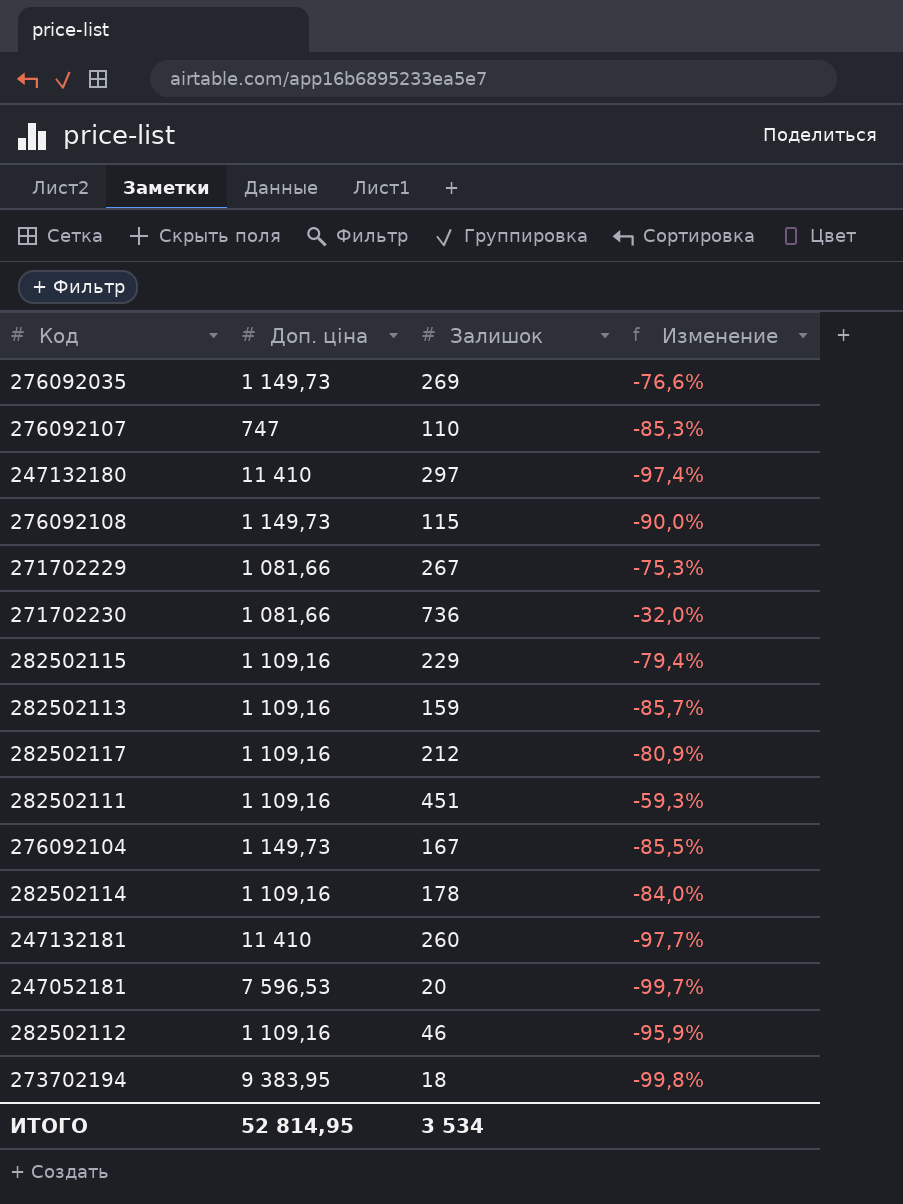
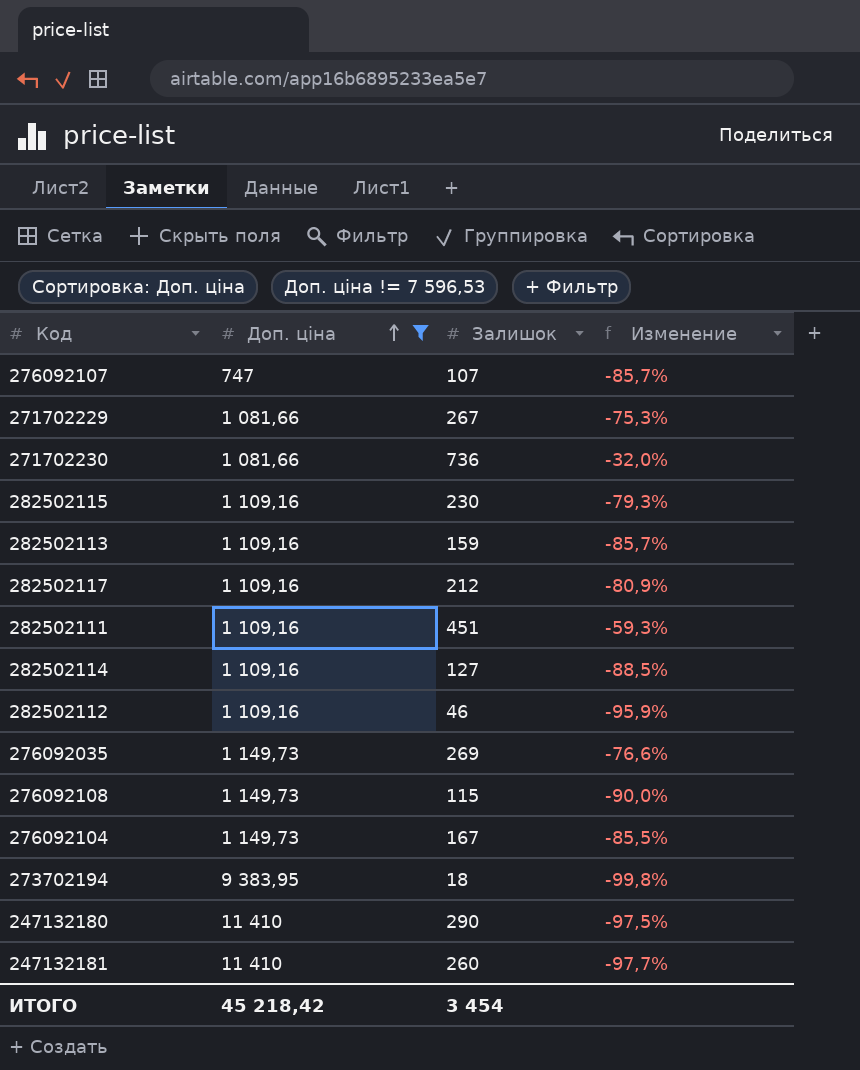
filter: none -> Доп. ціна != 7 596,53
row order: none -> Доп. ціна ascending
276092107 | Залишок: 110 -> 107
276092107 | Изменение: -85,3% -> -85,7%
282502115 | Залишок: 229 -> 230
282502115 | Изменение: -79,4% -> -79,3%
282502114 | Залишок: 178 -> 127
282502114 | Изменение: -84,0% -> -88,5%
247132180 | Залишок: 297 -> 290
247132180 | Изменение: -97,4% -> -97,5%
ИТОГО | Доп. ціна: 52 814,95 -> 45 218,42
ИТОГО | Залишок: 3 534 -> 3 454

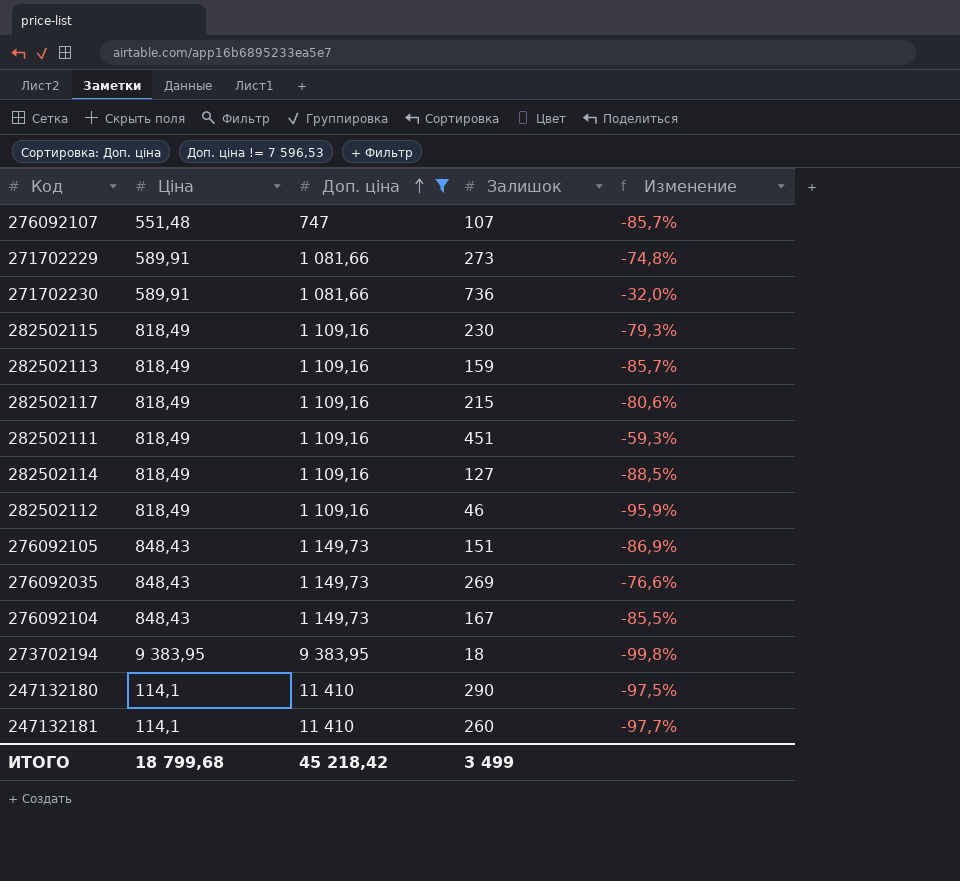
column Ціна | position: none -> 2
row 276092108: 1 149,73 | 115 | -90,0% -> none
271702229 | Залишок: 267 -> 273
271702229 | Изменение: -75,3% -> -74,8%
282502117 | Залишок: 212 -> 215
282502117 | Изменение: -80,9% -> -80,6%
row 276092105: none -> 848,43 | 1 149,73 | 151 | -86,9%
ИТОГО | Залишок: 3 454 -> 3 499

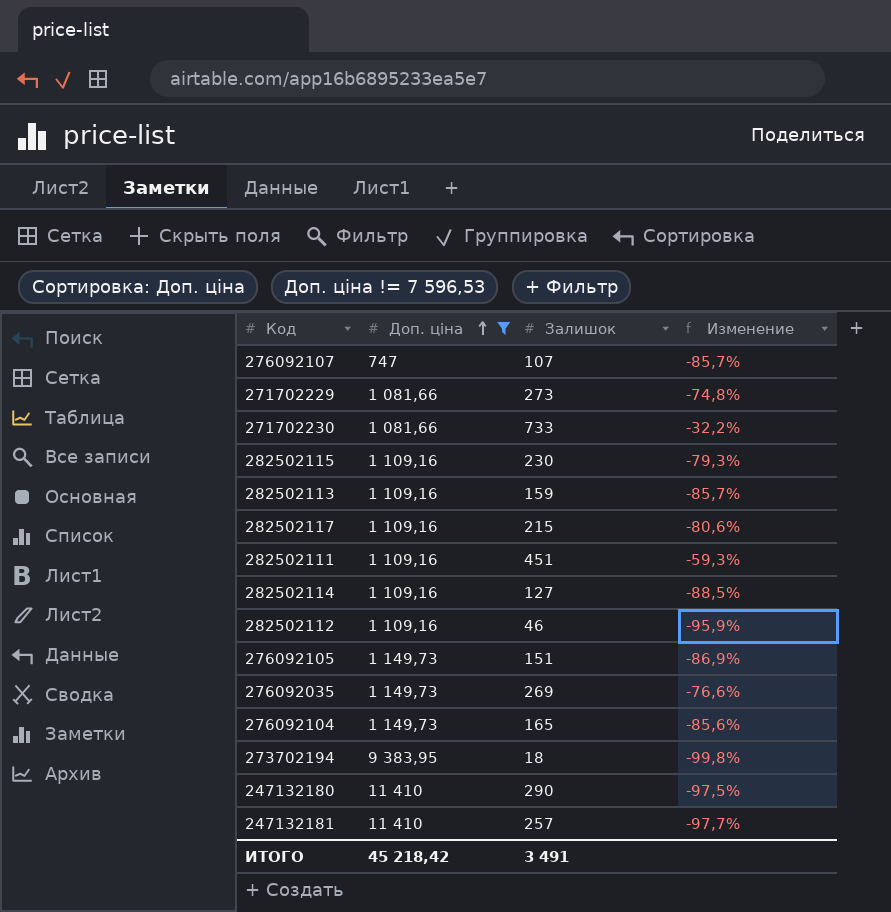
column Ціна | position: 2 -> none
271702230 | Залишок: 736 -> 733
271702230 | Изменение: -32,0% -> -32,2%
276092104 | Залишок: 167 -> 165
276092104 | Изменение: -85,5% -> -85,6%
247132181 | Залишок: 260 -> 257
ИТОГО | Залишок: 3 499 -> 3 491

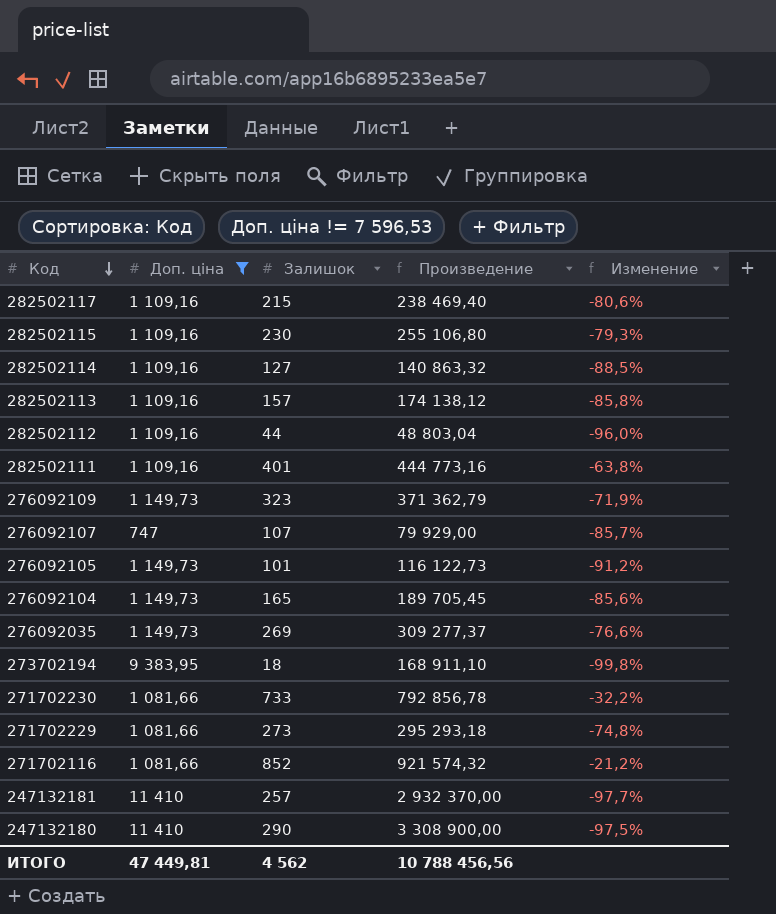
row order: Доп. ціна ascending -> Код descending
column Произведение | formula: none -> [Доп. ціна] * [Залишок]
282502113 | Залишок: 159 -> 157
282502113 | Изменение: -85,7% -> -85,8%
282502112 | Залишок: 46 -> 44
282502112 | Изменение: -95,9% -> -96,0%
282502111 | Залишок: 451 -> 401
282502111 | Изменение: -59,3% -> -63,8%
row 276092109: none -> 1 149,73 | 323 | 371 362,79 | -71,9%
276092105 | Залишок: 151 -> 101
276092105 | Изменение: -86,9% -> -91,2%
row 271702116: none -> 1 081,66 | 852 | 921 574,32 | -21,2%
ИТОГО | Доп. ціна: 45 218,42 -> 47 449,81
ИТОГО | Залишок: 3 491 -> 4 562

